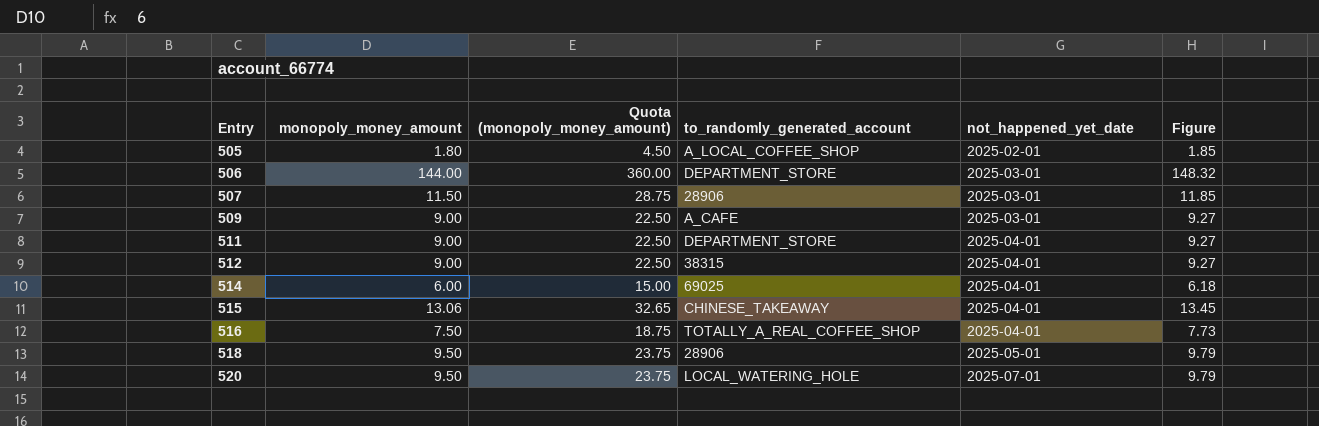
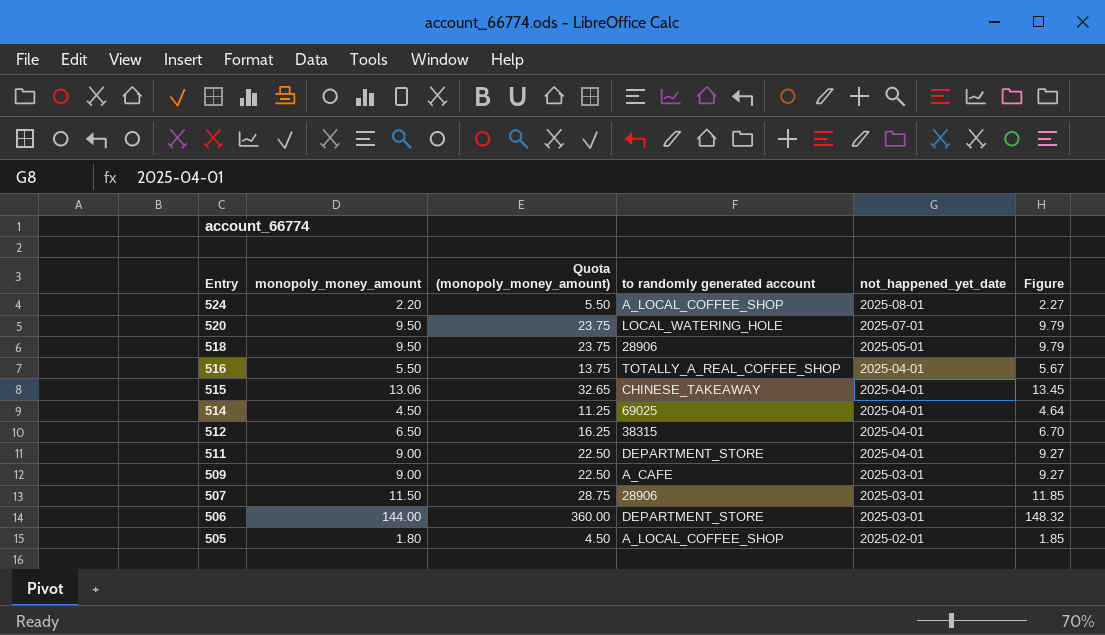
row order: Entry ascending -> Entry descending
column name: to_randomly_generated_account -> to randomly generated account
row 524: none -> 2.20 | 5.50 | A_LOCAL_COFFEE_SHOP | 2025-08-01 | 2.27
516 | monopoly_money_amount: 7.50 -> 5.50
516 | Quota (monopoly_money_amount): 18.75 -> 13.75
516 | Figure: 7.73 -> 5.67
514 | monopoly_money_amount: 6.00 -> 4.50
514 | Quota (monopoly_money_amount): 15.00 -> 11.25
514 | Figure: 6.18 -> 4.64
512 | monopoly_money_amount: 9.00 -> 6.50
512 | Quota (monopoly_money_amount): 22.50 -> 16.25
512 | Figure: 9.27 -> 6.70

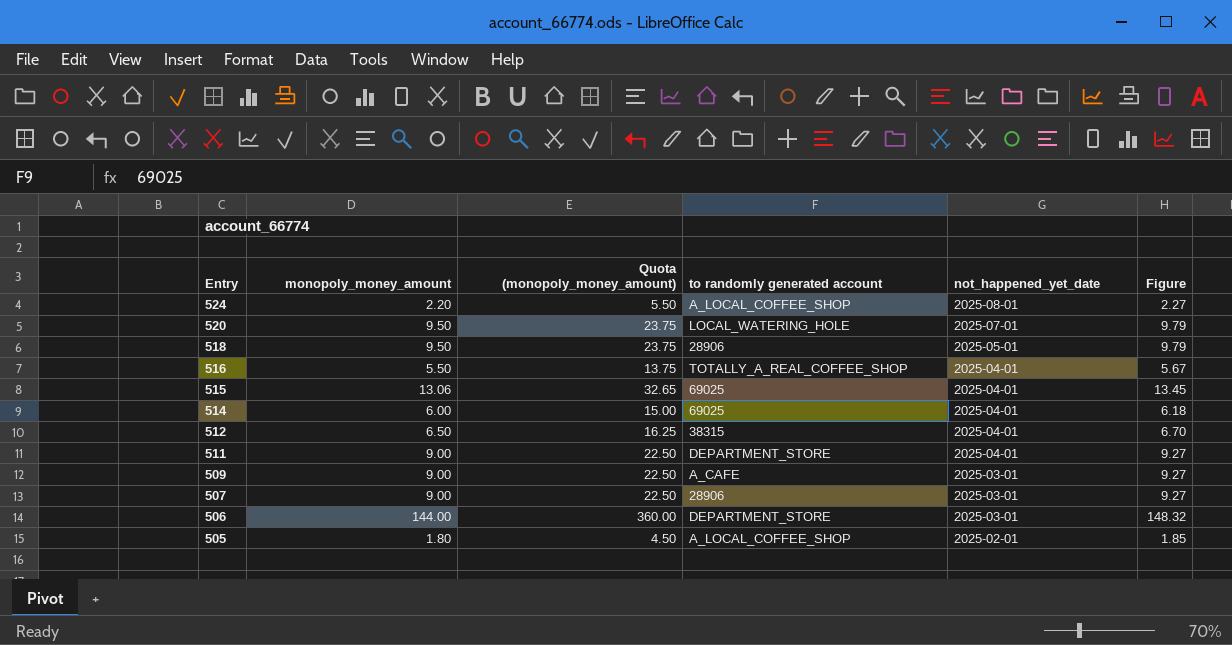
515 | to randomly generated account: CHINESE_TAKEAWAY -> 69025
514 | monopoly_money_amount: 4.50 -> 6.00
514 | Quota (monopoly_money_amount): 11.25 -> 15.00
514 | Figure: 4.64 -> 6.18
507 | monopoly_money_amount: 11.50 -> 9.00
507 | Quota (monopoly_money_amount): 28.75 -> 22.50
507 | Figure: 11.85 -> 9.27

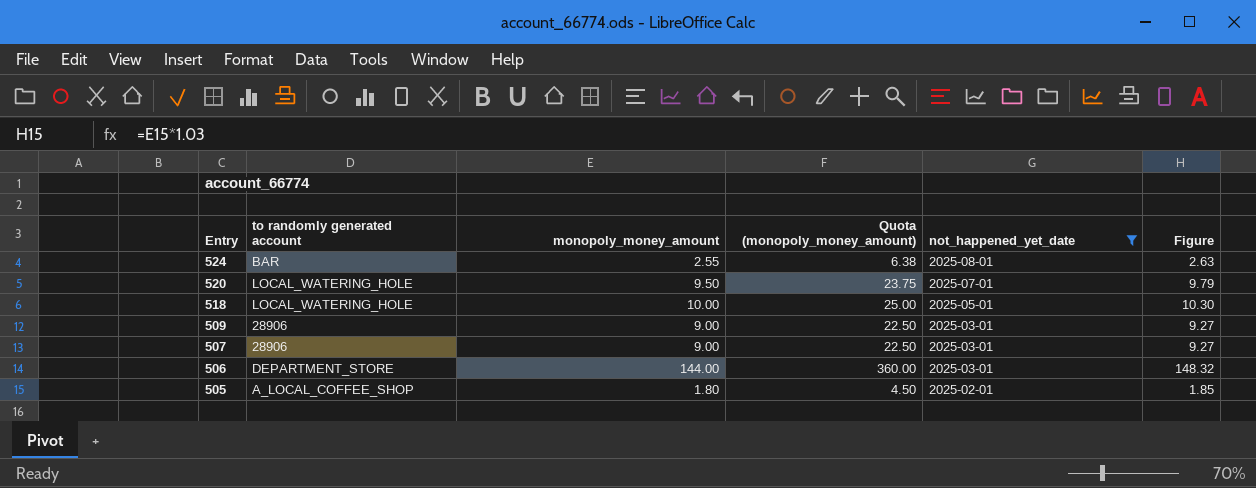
filter: none -> not_happened_yet_date != 2025-04-01
column to randomly generated account | position: 4 -> 2
524 | to randomly generated account: A_LOCAL_COFFEE_SHOP -> BAR
524 | monopoly_money_amount: 2.20 -> 2.55
524 | Quota (monopoly_money_amount): 5.50 -> 6.38
524 | Figure: 2.27 -> 2.63
518 | to randomly generated account: 28906 -> LOCAL_WATERING_HOLE
518 | monopoly_money_amount: 9.50 -> 10.00
518 | Quota (monopoly_money_amount): 23.75 -> 25.00
518 | Figure: 9.79 -> 10.30
509 | to randomly generated account: A_CAFE -> 28906

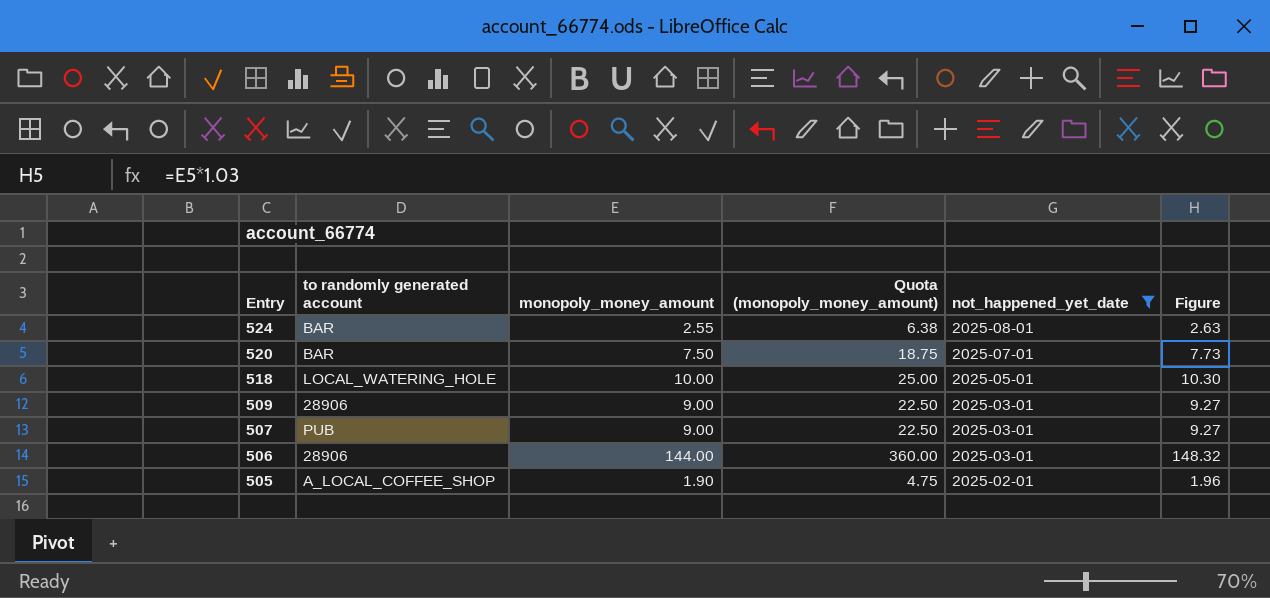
520 | to randomly generated account: LOCAL_WATERING_HOLE -> BAR
520 | monopoly_money_amount: 9.50 -> 7.50
520 | Quota (monopoly_money_amount): 23.75 -> 18.75
520 | Figure: 9.79 -> 7.73
507 | to randomly generated account: 28906 -> PUB
506 | to randomly generated account: DEPARTMENT_STORE -> 28906
505 | monopoly_money_amount: 1.80 -> 1.90
505 | Quota (monopoly_money_amount): 4.50 -> 4.75
505 | Figure: 1.85 -> 1.96

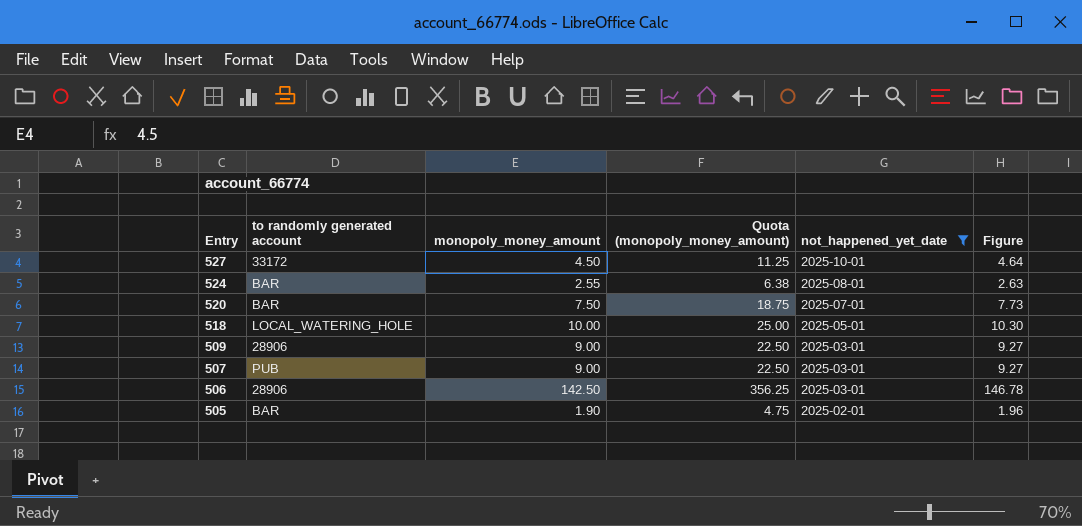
row 527: none -> 33172 | 4.50 | 11.25 | 2025-10-01 | 4.64
506 | monopoly_money_amount: 144.00 -> 142.50
506 | Quota (monopoly_money_amount): 360.00 -> 356.25
506 | Figure: 148.32 -> 146.78
505 | to randomly generated account: A_LOCAL_COFFEE_SHOP -> BAR

